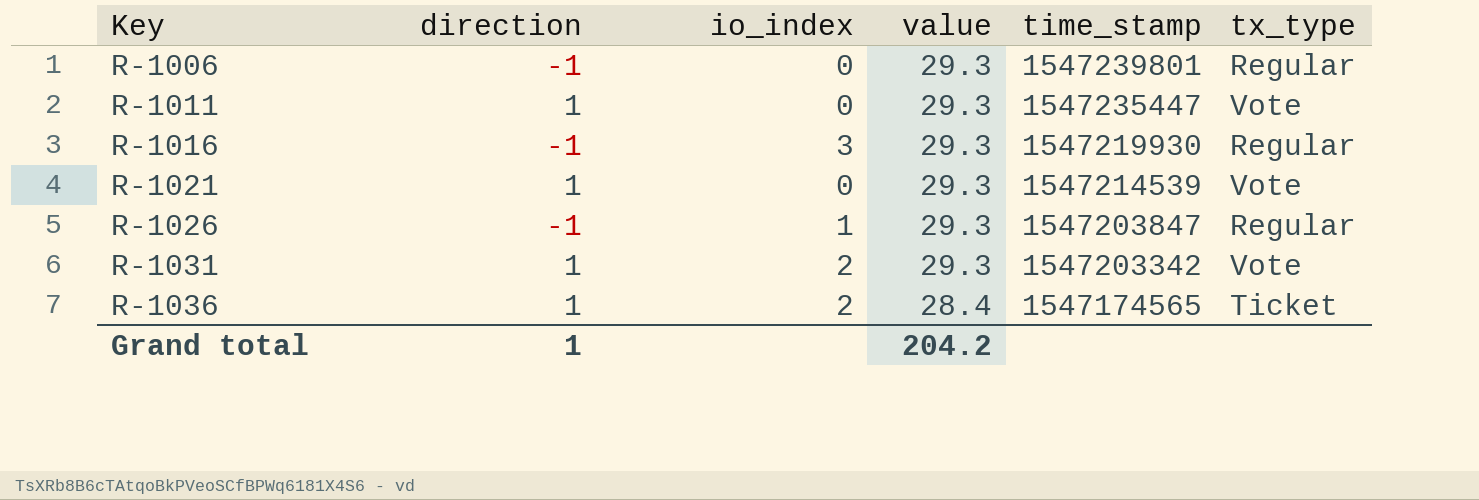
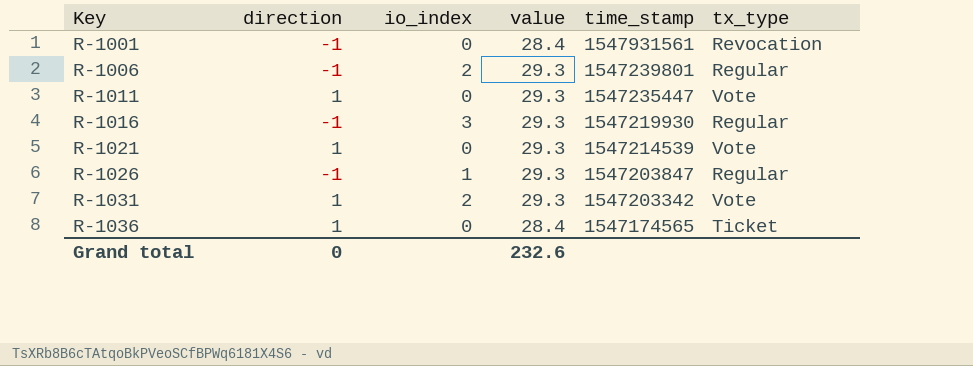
row R-1001: none -> -1 | 0 | 28.4 | 1547931561 | Revocation
R-1006 | io_index: 0 -> 2
R-1036 | io_index: 2 -> 0
Grand total | direction: 1 -> 0
Grand total | value: 204.2 -> 232.6

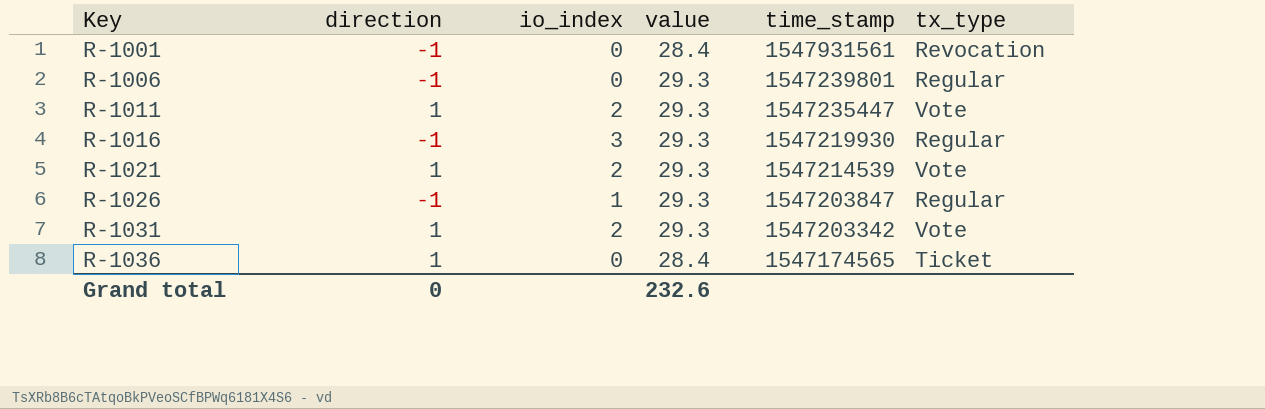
R-1006 | io_index: 2 -> 0
R-1011 | io_index: 0 -> 2
R-1021 | io_index: 0 -> 2

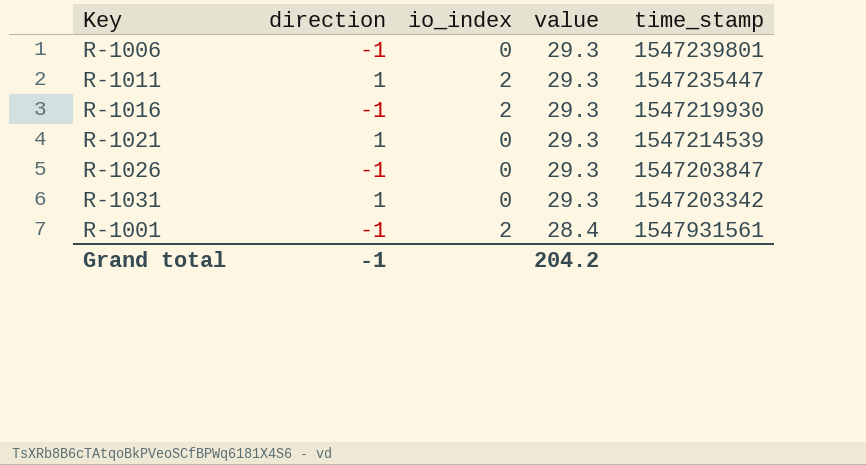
row order: Key ascending -> value descending
column tx_type | position: 6 -> none
row R-1036: 1 | 0 | 28.4 | 1547174565 | Ticket -> none
R-1016 | io_index: 3 -> 2
R-1021 | io_index: 2 -> 0
R-1026 | io_index: 1 -> 0
R-1031 | io_index: 2 -> 0
R-1001 | io_index: 0 -> 2
Grand total | direction: 0 -> -1
Grand total | value: 232.6 -> 204.2

